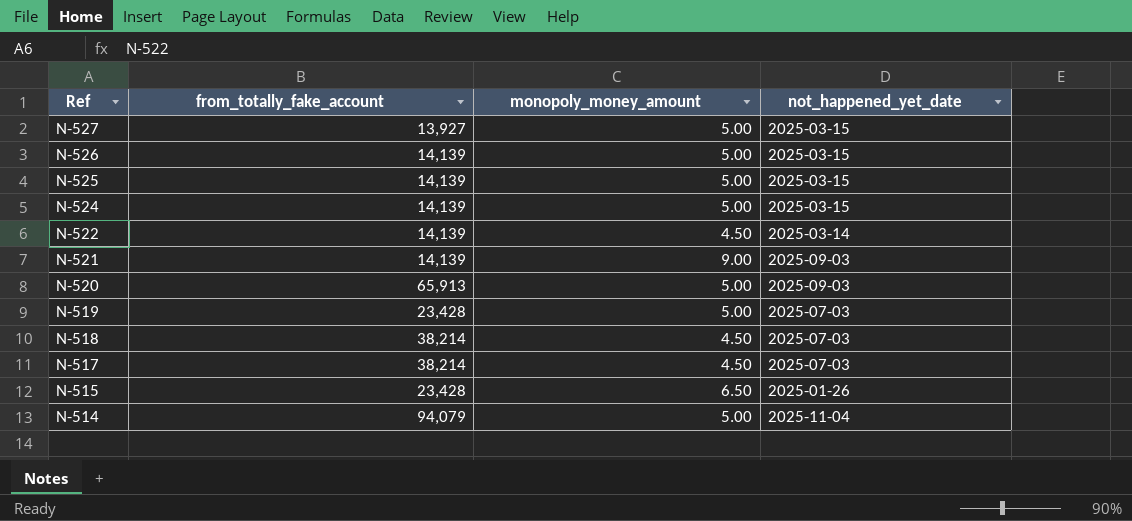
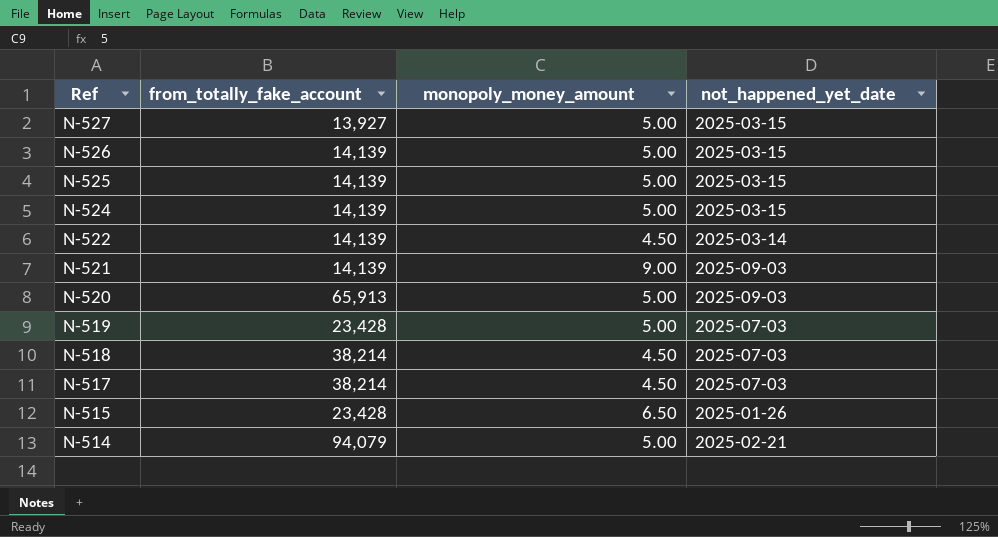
N-514 | not_happened_yet_date: 2025-11-04 -> 2025-02-21

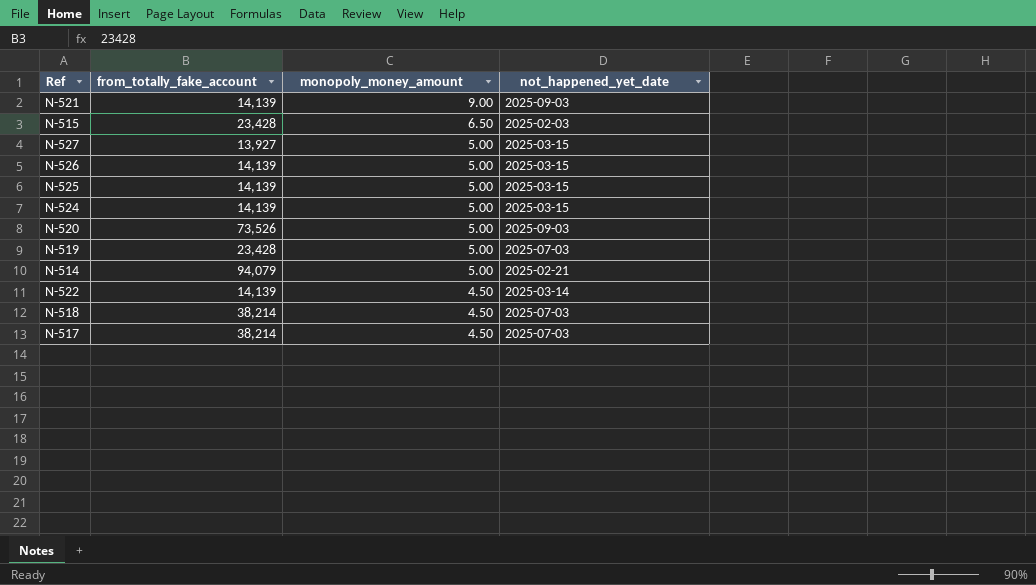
row order: Ref descending -> monopoly_money_amount descending
N-515 | not_happened_yet_date: 2025-01-26 -> 2025-02-03
N-520 | from_totally_fake_account: 65,913 -> 73,526

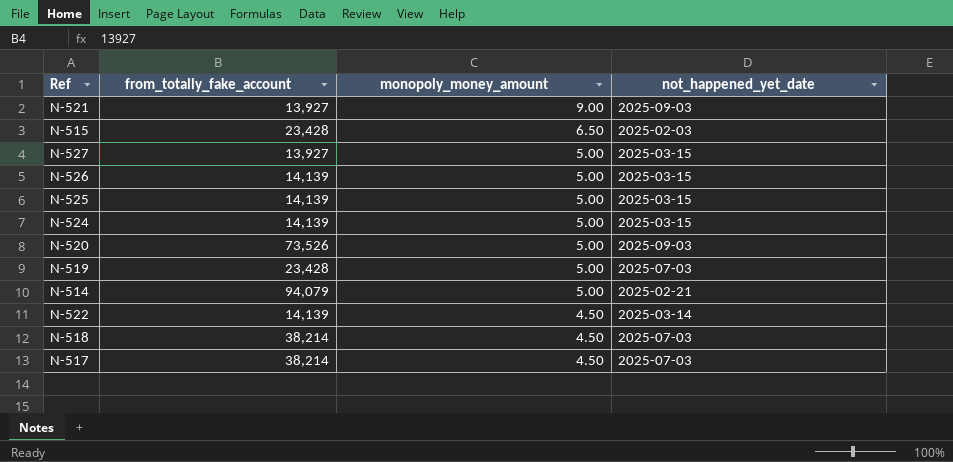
N-521 | from_totally_fake_account: 14,139 -> 13,927

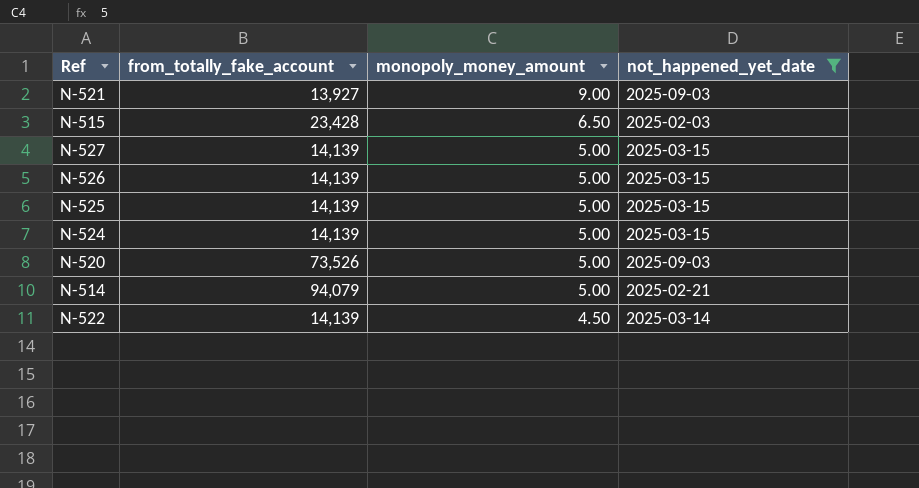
filter: none -> not_happened_yet_date != 2025-07-03
N-527 | from_totally_fake_account: 13,927 -> 14,139

